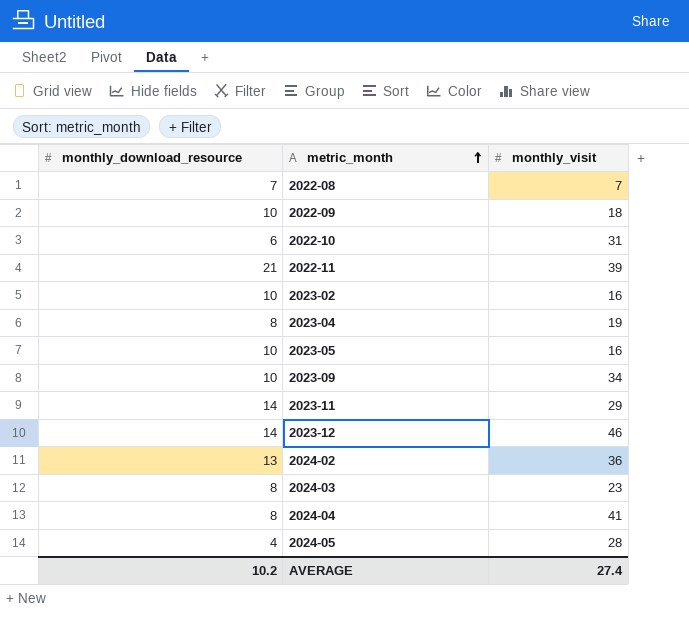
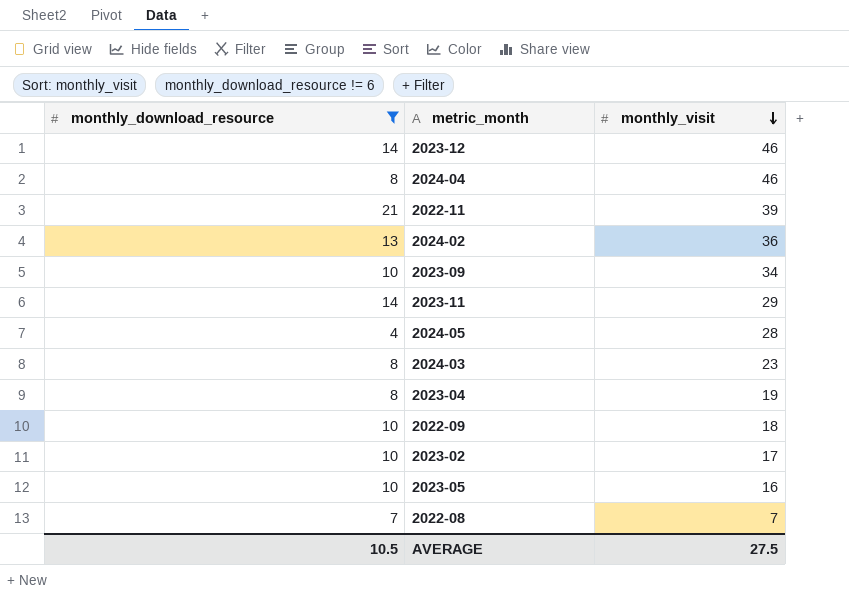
filter: none -> monthly_download_resource != 6
row order: metric_month ascending -> monthly_visit descending
2024-04 | monthly_visit: 41 -> 46
2023-02 | monthly_visit: 16 -> 17
AVERAGE | monthly_download_resource: 10.2 -> 10.5
AVERAGE | monthly_visit: 27.4 -> 27.5

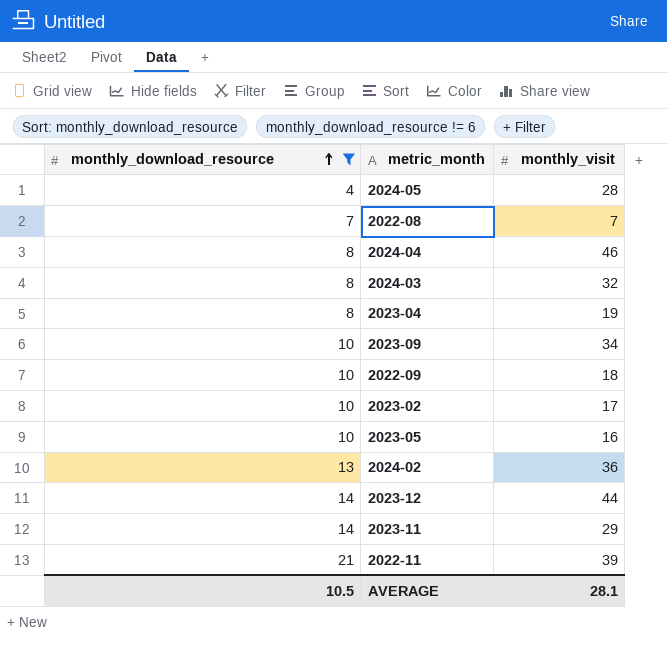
row order: monthly_visit descending -> monthly_download_resource ascending
2024-03 | monthly_visit: 23 -> 32
2023-12 | monthly_visit: 46 -> 44
AVERAGE | monthly_visit: 27.5 -> 28.1

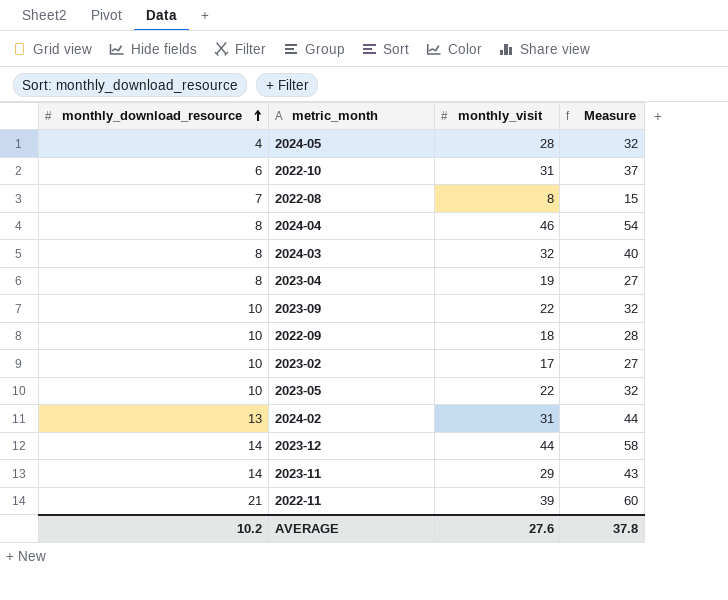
filter: monthly_download_resource != 6 -> none
column Measure | formula: none -> [monthly_download_resource] + [monthly_visit]
2022-08 | monthly_visit: 7 -> 8
2023-09 | monthly_visit: 34 -> 22
2023-05 | monthly_visit: 16 -> 22
2024-02 | monthly_visit: 36 -> 31
AVERAGE | monthly_download_resource: 10.5 -> 10.2
AVERAGE | monthly_visit: 28.1 -> 27.6

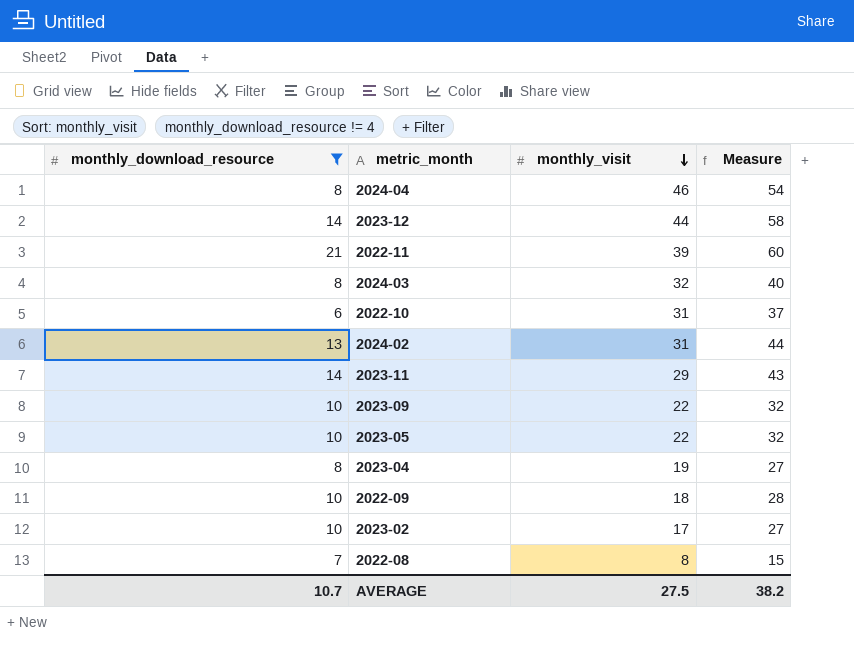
filter: none -> monthly_download_resource != 4
row order: monthly_download_resource ascending -> monthly_visit descending
AVERAGE | monthly_download_resource: 10.2 -> 10.7
AVERAGE | monthly_visit: 27.6 -> 27.5
AVERAGE | Measure: 37.8 -> 38.2

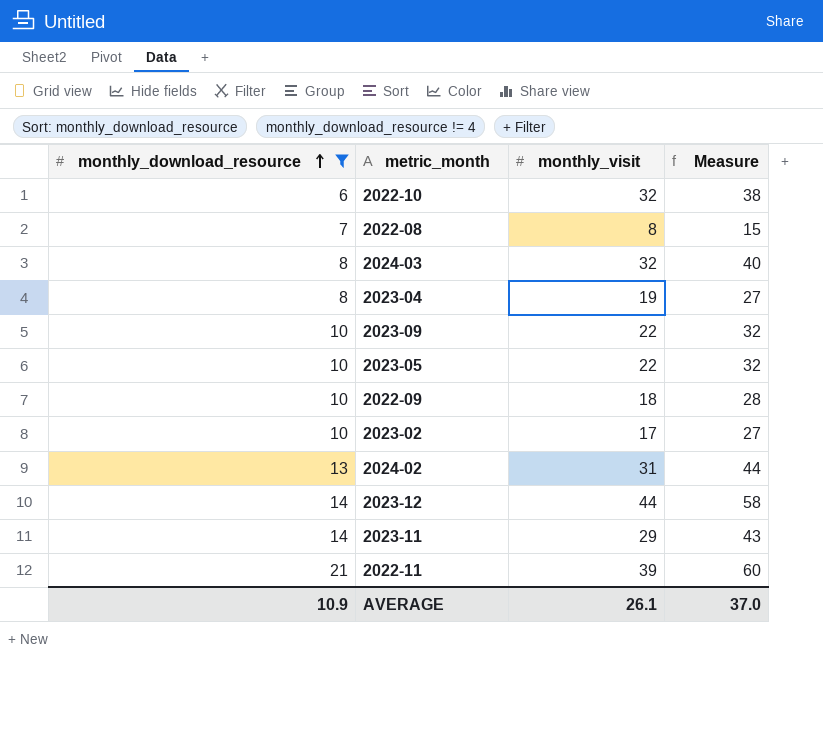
row order: monthly_visit descending -> monthly_download_resource ascending
row 2024-04: 8 | 46 | 54 -> none
2022-10 | monthly_visit: 31 -> 32
2022-10 | Measure: 37 -> 38
AVERAGE | monthly_download_resource: 10.7 -> 10.9
AVERAGE | monthly_visit: 27.5 -> 26.1
AVERAGE | Measure: 38.2 -> 37.0

